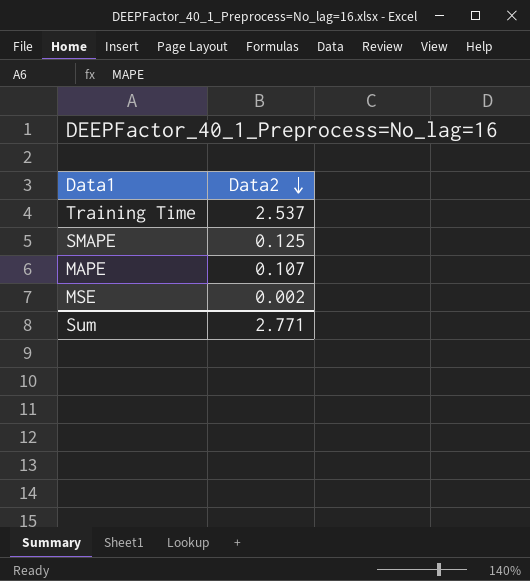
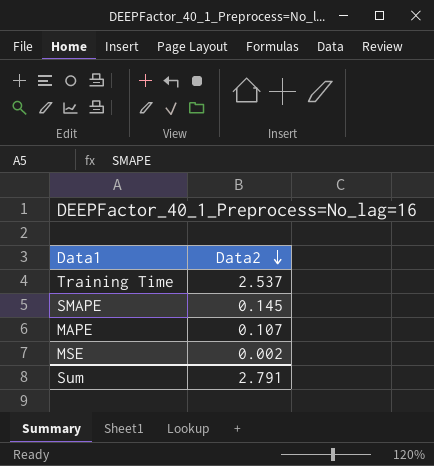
SMAPE | Data2: 0.125 -> 0.145
Sum | Data2: 2.771 -> 2.791

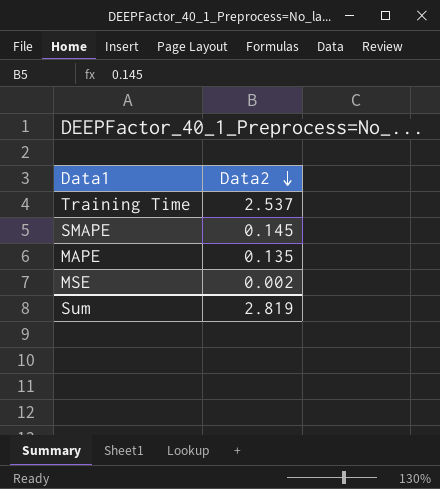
MAPE | Data2: 0.107 -> 0.135
Sum | Data2: 2.791 -> 2.819

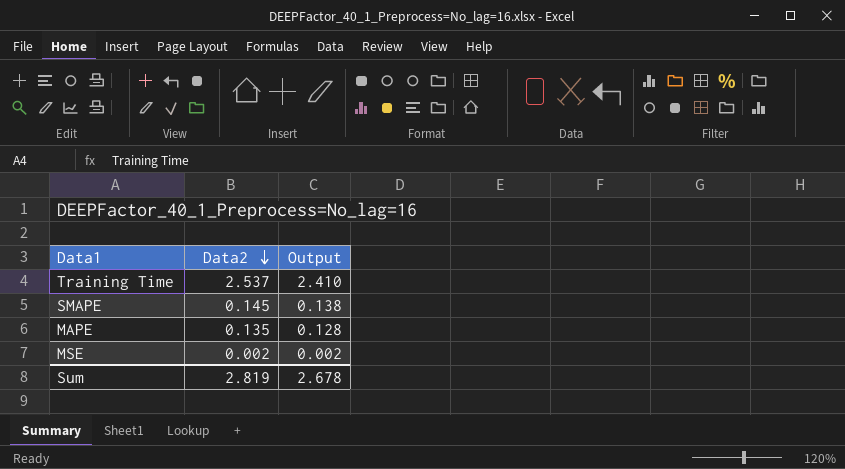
column Output | formula: none -> [Data2] * 0.95

